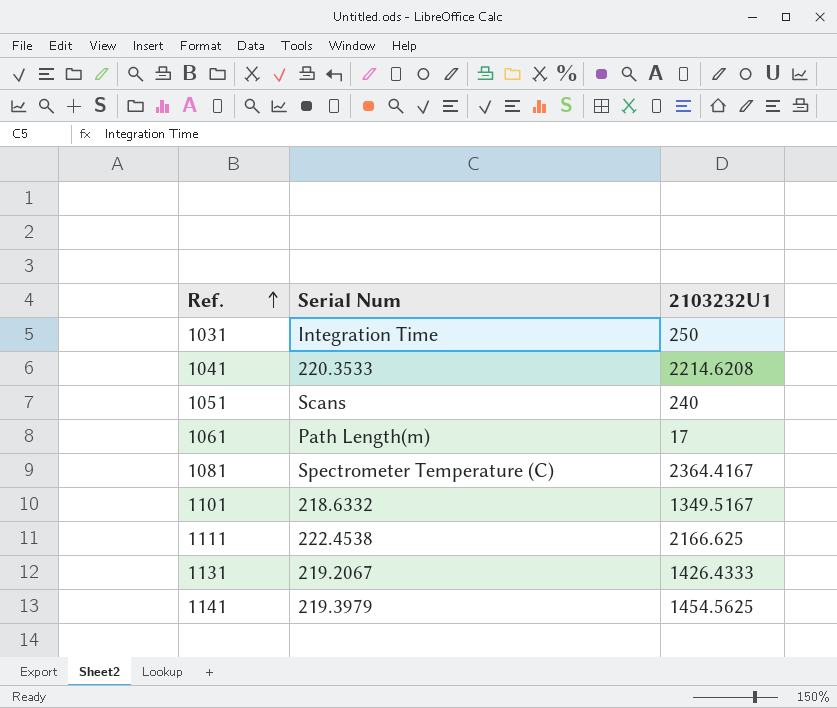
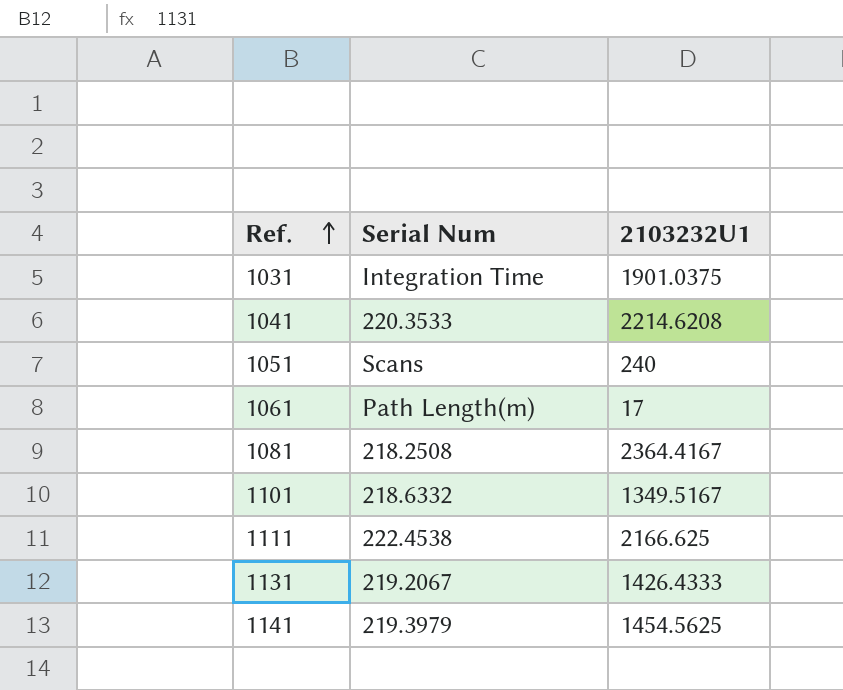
1031 | 2103232U1: 250 -> 1901.0375
1081 | Serial Num: Spectrometer Temperature (C) -> 218.2508

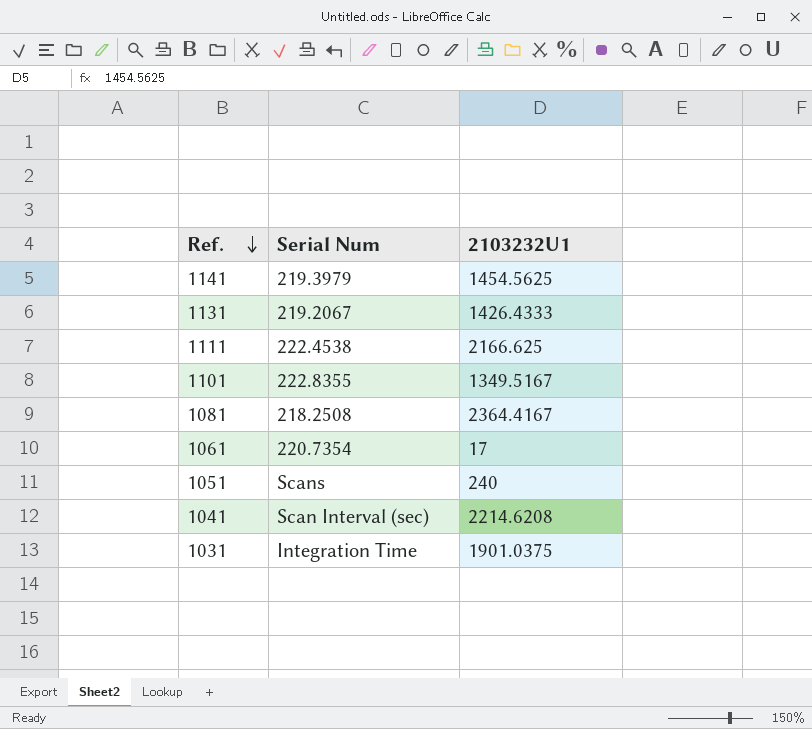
row order: Ref. ascending -> Ref. descending
1101 | Serial Num: 218.6332 -> 222.8355
1061 | Serial Num: Path Length(m) -> 220.7354
1041 | Serial Num: 220.3533 -> Scan Interval (sec)

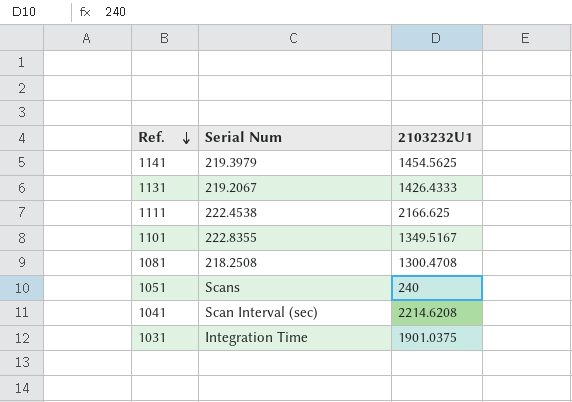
row 1061: 220.7354 | 17 -> none
1081 | 2103232U1: 2364.4167 -> 1300.4708

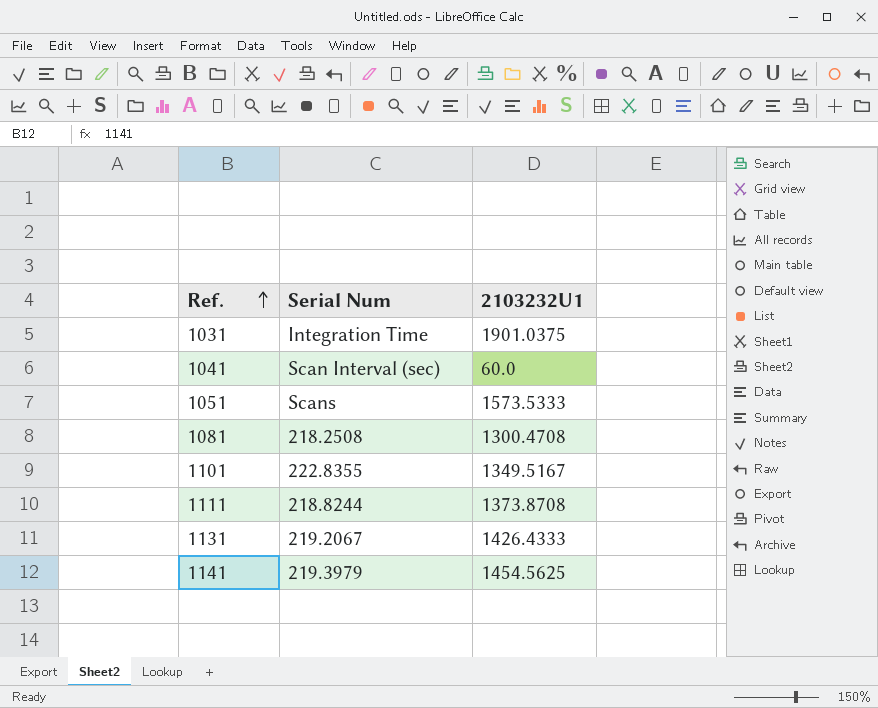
row order: Ref. descending -> Ref. ascending
1041 | 2103232U1: 2214.6208 -> 60.0
1051 | 2103232U1: 240 -> 1573.5333
1111 | Serial Num: 222.4538 -> 218.8244
1111 | 2103232U1: 2166.625 -> 1373.8708

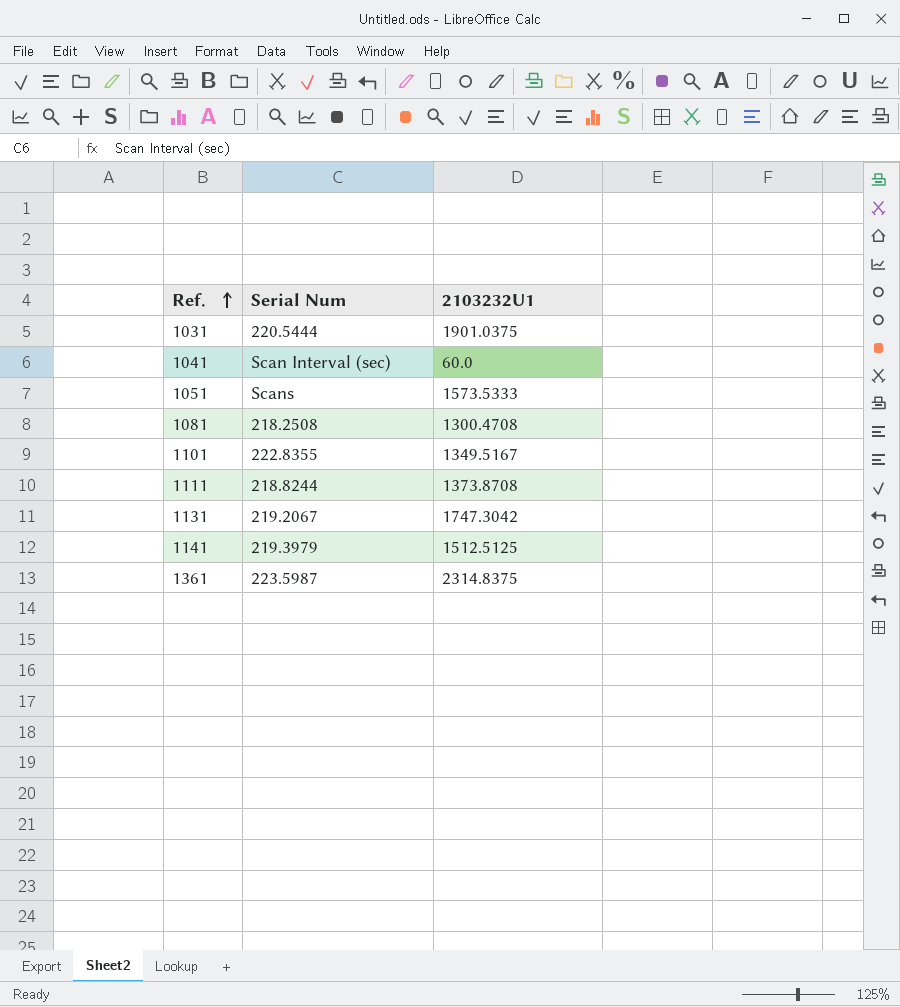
1031 | Serial Num: Integration Time -> 220.5444
1131 | 2103232U1: 1426.4333 -> 1747.3042
1141 | 2103232U1: 1454.5625 -> 1512.5125
row 1361: none -> 223.5987 | 2314.8375

